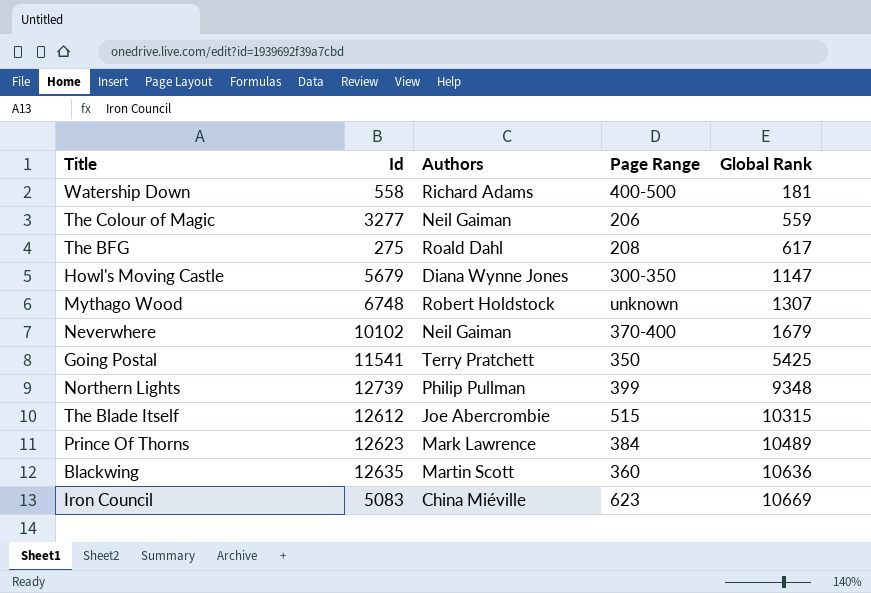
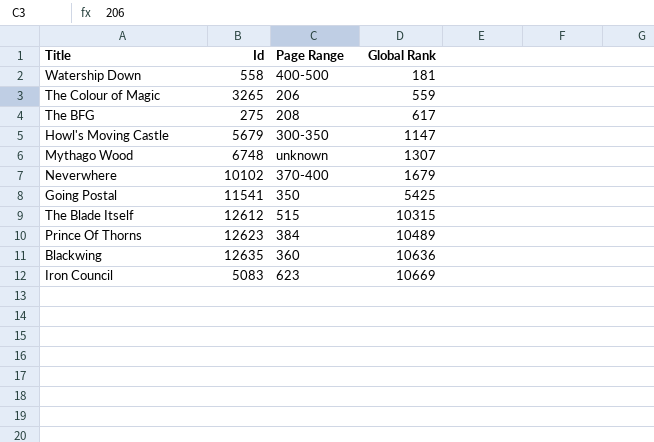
column Authors | position: 3 -> none
row Northern Lights: 12739 | Philip Pullman | 399 | 9348 -> none
The Colour of Magic | Id: 3277 -> 3265

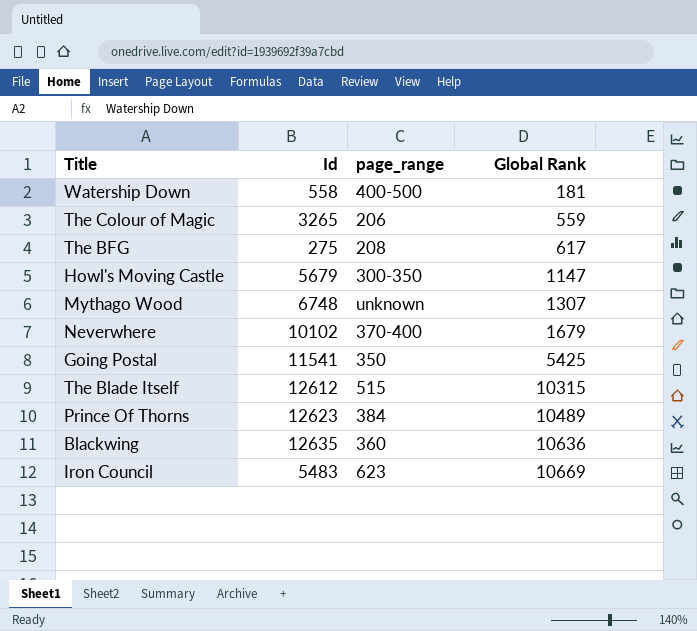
column name: Page Range -> page_range
Iron Council | Id: 5083 -> 5483

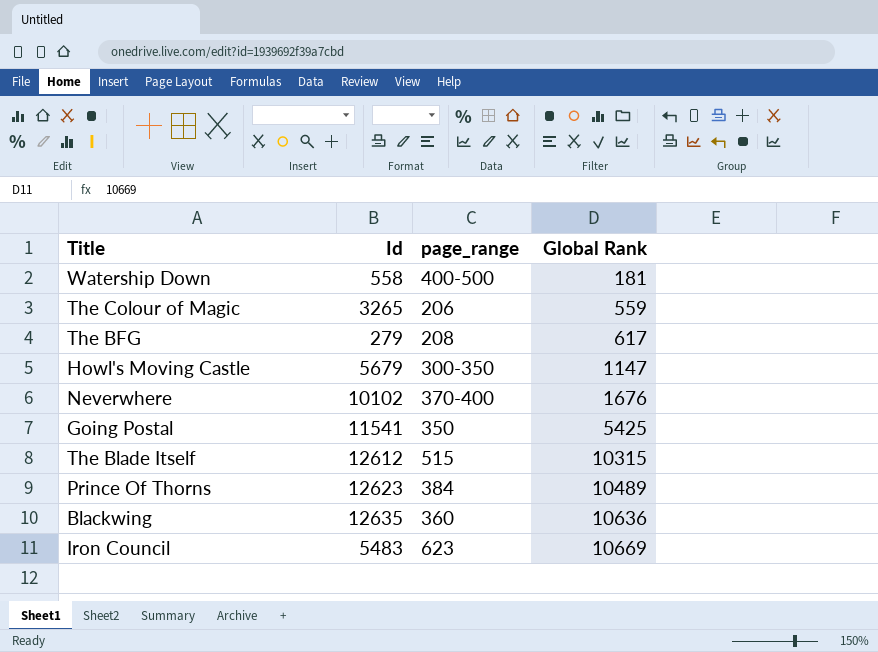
row Mythago Wood: 6748 | unknown | 1307 -> none
The BFG | Id: 275 -> 279
Neverwhere | Global Rank: 1679 -> 1676

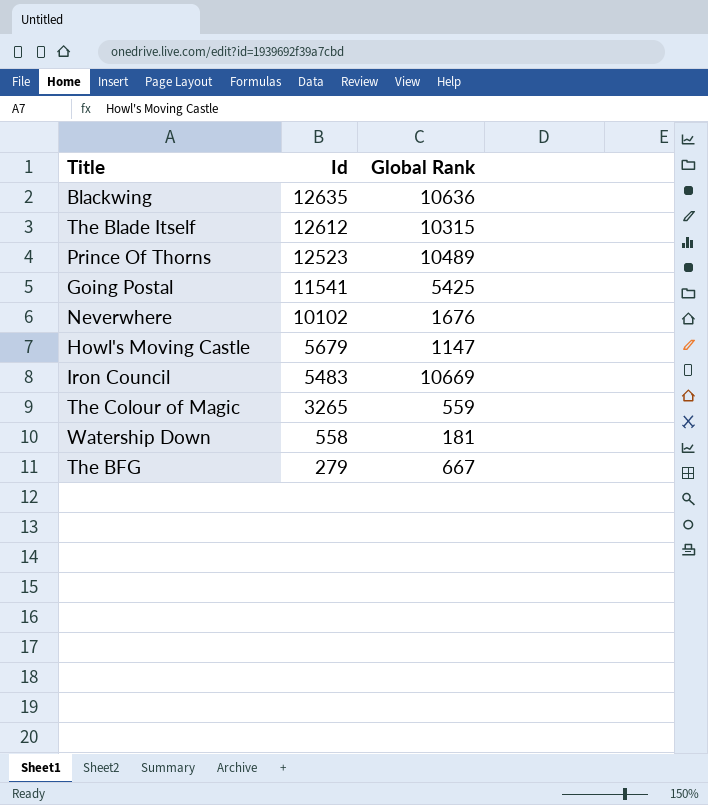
row order: Global Rank ascending -> Id descending
column page_range | position: 3 -> none
Prince Of Thorns | Id: 12623 -> 12523
The BFG | Global Rank: 617 -> 667

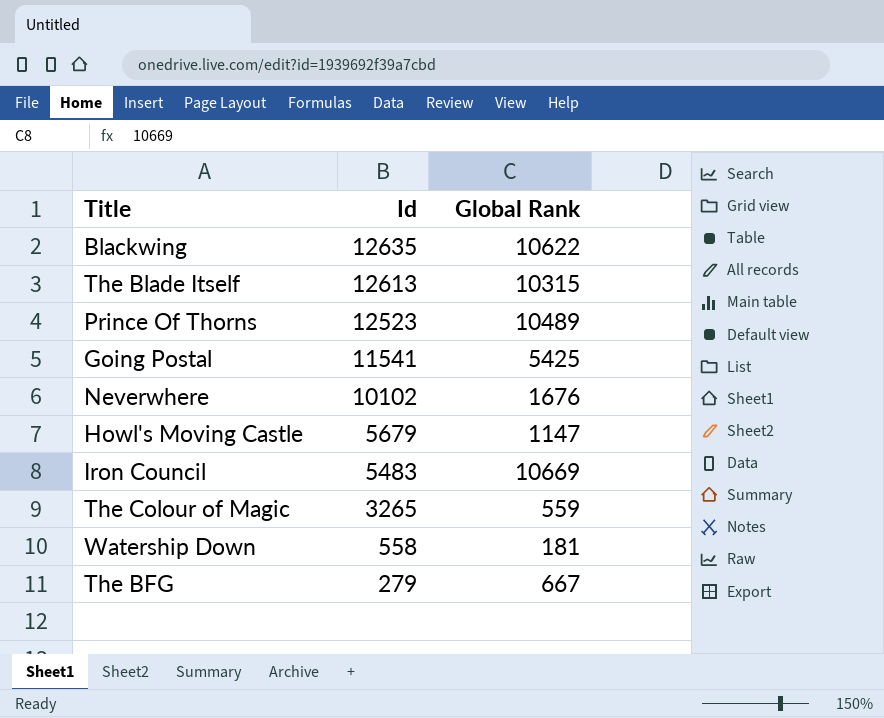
Blackwing | Global Rank: 10636 -> 10622
The Blade Itself | Id: 12612 -> 12613

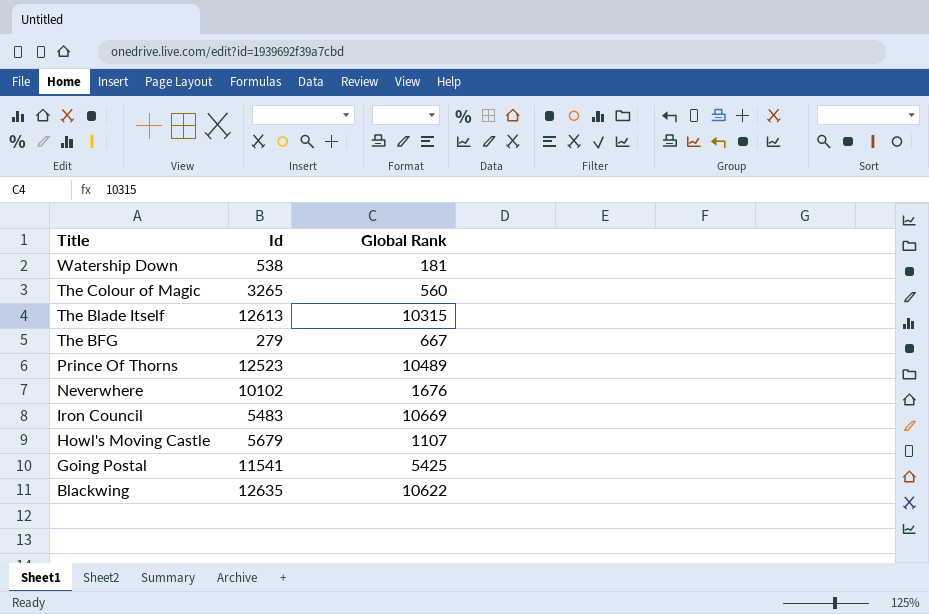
row order: Id descending -> Title descending
Watership Down | Id: 558 -> 538
The Colour of Magic | Global Rank: 559 -> 560
Howl's Moving Castle | Global Rank: 1147 -> 1107

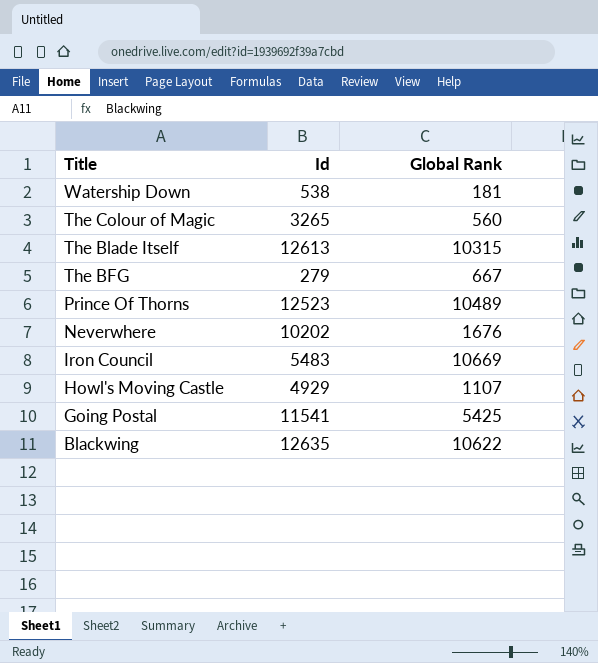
Neverwhere | Id: 10102 -> 10202
Howl's Moving Castle | Id: 5679 -> 4929

